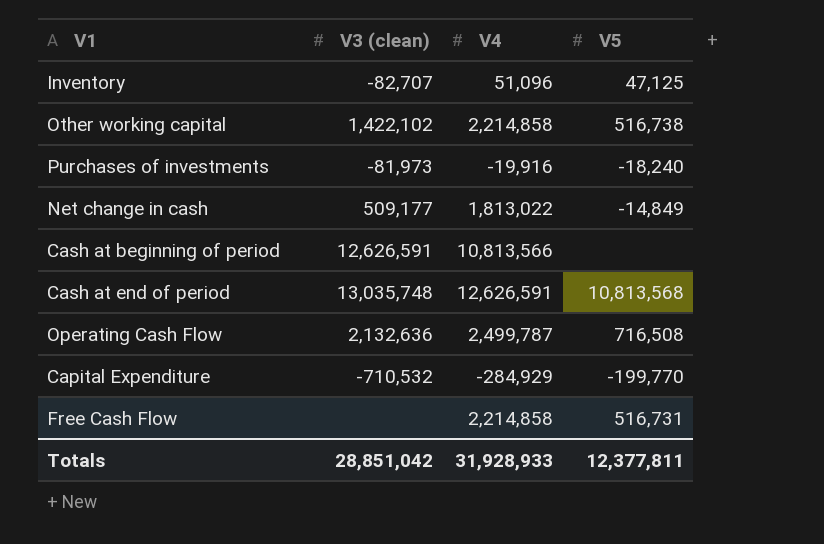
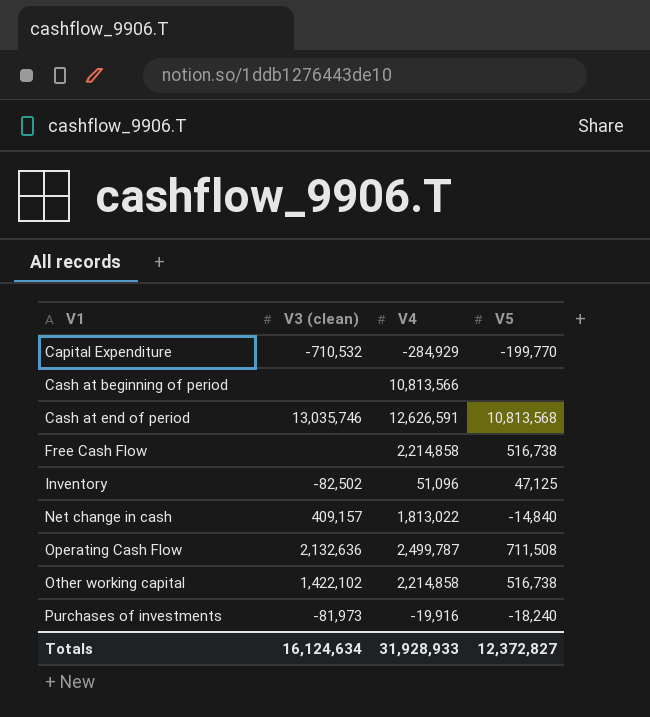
row order: none -> V1 ascending
Cash at beginning of period | V3 (clean): 12,626,591 -> none
Cash at end of period | V3 (clean): 13,035,748 -> 13,035,746
Free Cash Flow | V5: 516,731 -> 516,738
Inventory | V3 (clean): -82,707 -> -82,502
Net change in cash | V3 (clean): 509,177 -> 409,157
Net change in cash | V5: -14,849 -> -14,840
Operating Cash Flow | V5: 716,508 -> 711,508
Totals | V3 (clean): 28,851,042 -> 16,124,634
Totals | V5: 12,377,811 -> 12,372,827

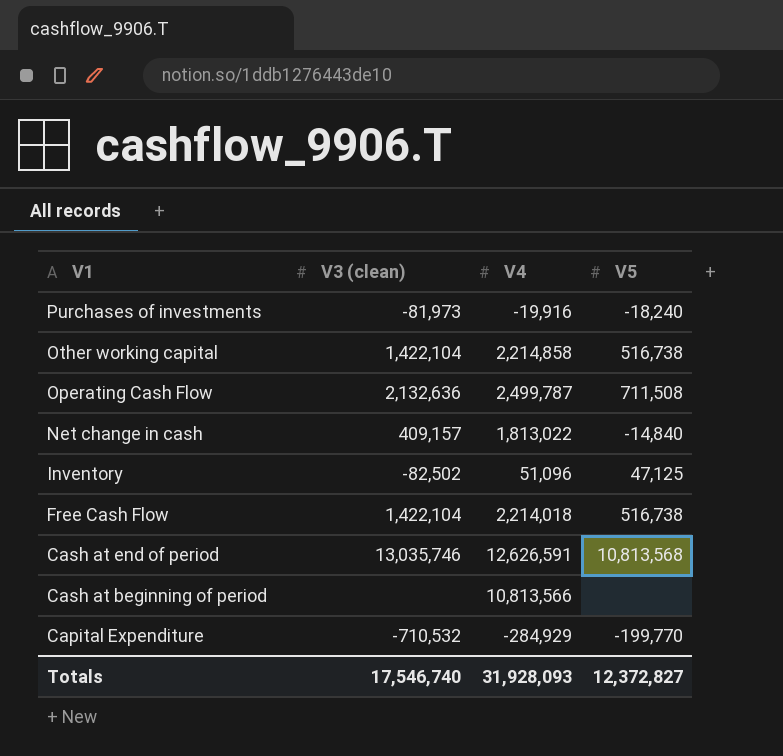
row order: V1 ascending -> V1 descending
Other working capital | V3 (clean): 1,422,102 -> 1,422,104
Free Cash Flow | V3 (clean): none -> 1,422,104
Free Cash Flow | V4: 2,214,858 -> 2,214,018
Totals | V3 (clean): 16,124,634 -> 17,546,740
Totals | V4: 31,928,933 -> 31,928,093

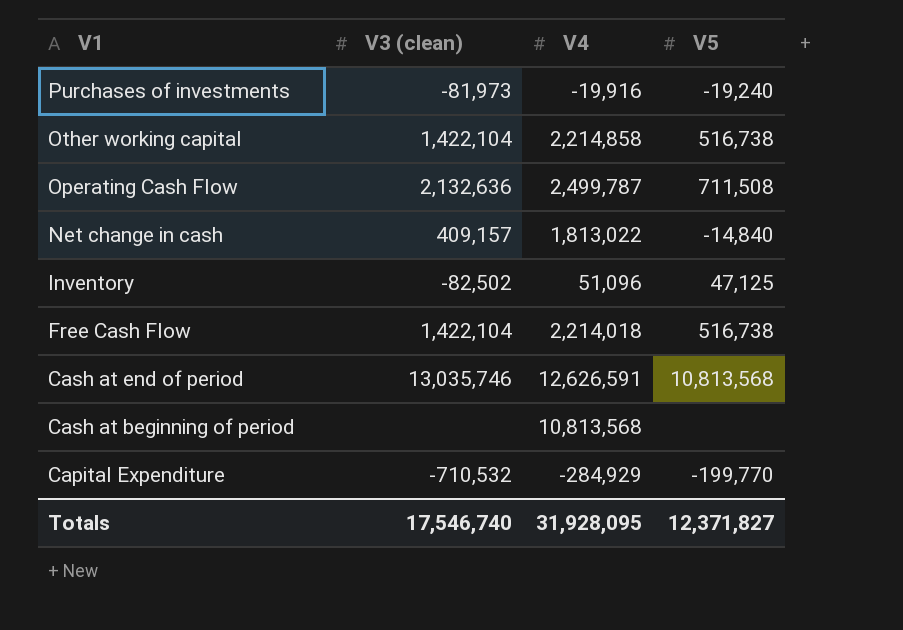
Purchases of investments | V5: -18,240 -> -19,240
Cash at beginning of period | V4: 10,813,566 -> 10,813,568
Totals | V4: 31,928,093 -> 31,928,095
Totals | V5: 12,372,827 -> 12,371,827

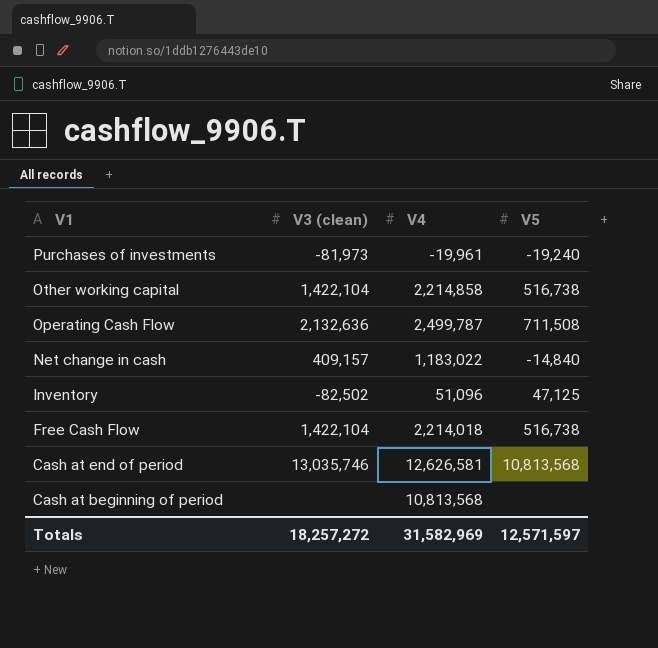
row Capital Expenditure: -710,532 | -284,929 | -199,770 -> none
Purchases of investments | V4: -19,916 -> -19,961
Net change in cash | V4: 1,813,022 -> 1,183,022
Cash at end of period | V4: 12,626,591 -> 12,626,581
Totals | V3 (clean): 17,546,740 -> 18,257,272
Totals | V4: 31,928,095 -> 31,582,969
Totals | V5: 12,371,827 -> 12,571,597

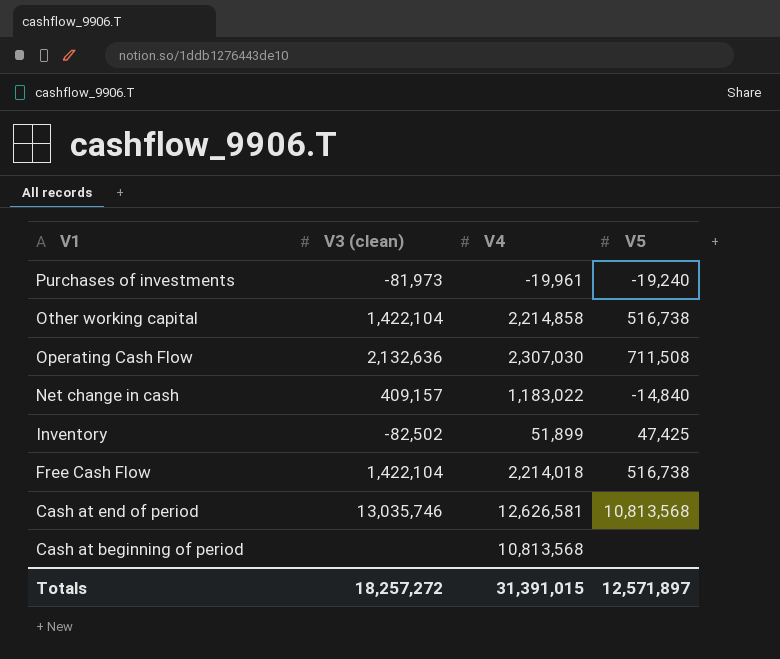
Operating Cash Flow | V4: 2,499,787 -> 2,307,030
Inventory | V4: 51,096 -> 51,899
Inventory | V5: 47,125 -> 47,425
Totals | V4: 31,582,969 -> 31,391,015
Totals | V5: 12,571,597 -> 12,571,897

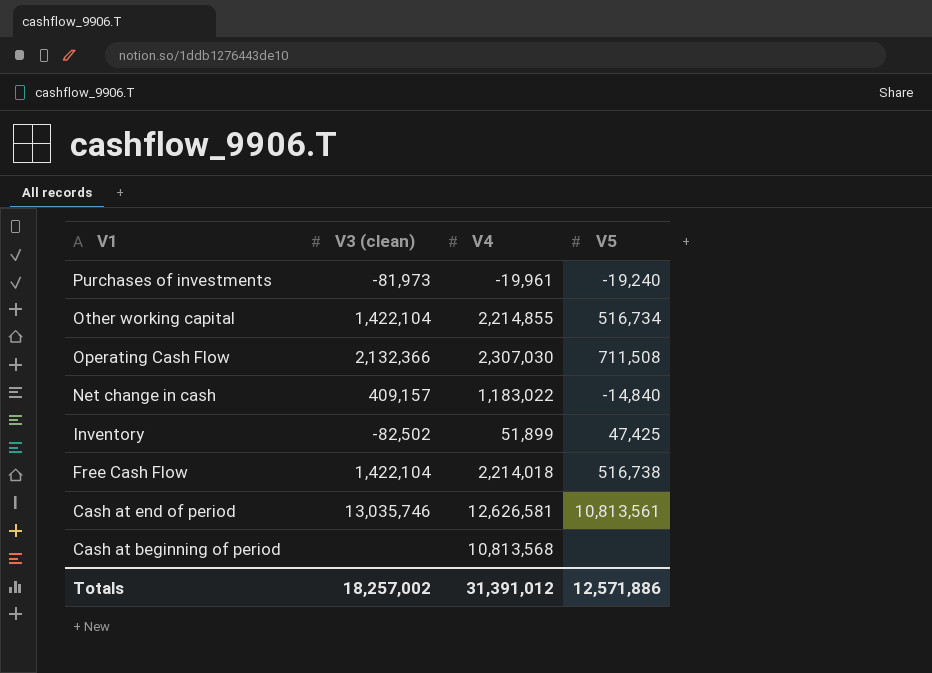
Other working capital | V4: 2,214,858 -> 2,214,855
Other working capital | V5: 516,738 -> 516,734
Operating Cash Flow | V3 (clean): 2,132,636 -> 2,132,366
Cash at end of period | V5: 10,813,568 -> 10,813,561
Totals | V3 (clean): 18,257,272 -> 18,257,002
Totals | V4: 31,391,015 -> 31,391,012
Totals | V5: 12,571,897 -> 12,571,886

